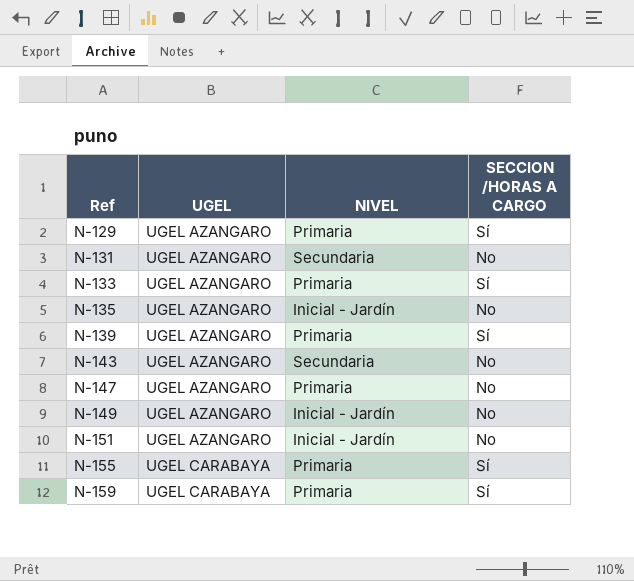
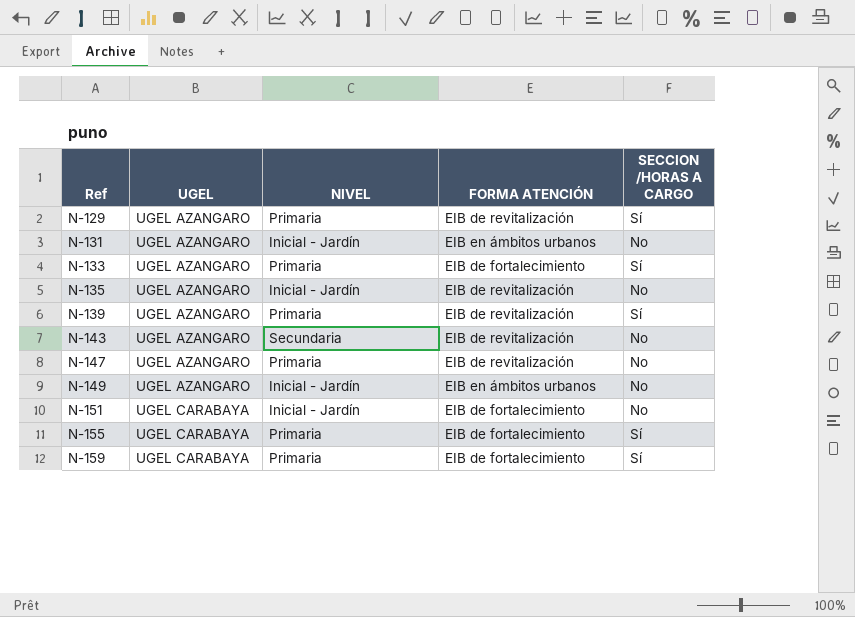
column FORMA ATENCIÓN | position: none -> 4
N-131 | NIVEL: Secundaria -> Inicial - Jardín
N-151 | UGEL: UGEL AZANGARO -> UGEL CARABAYA

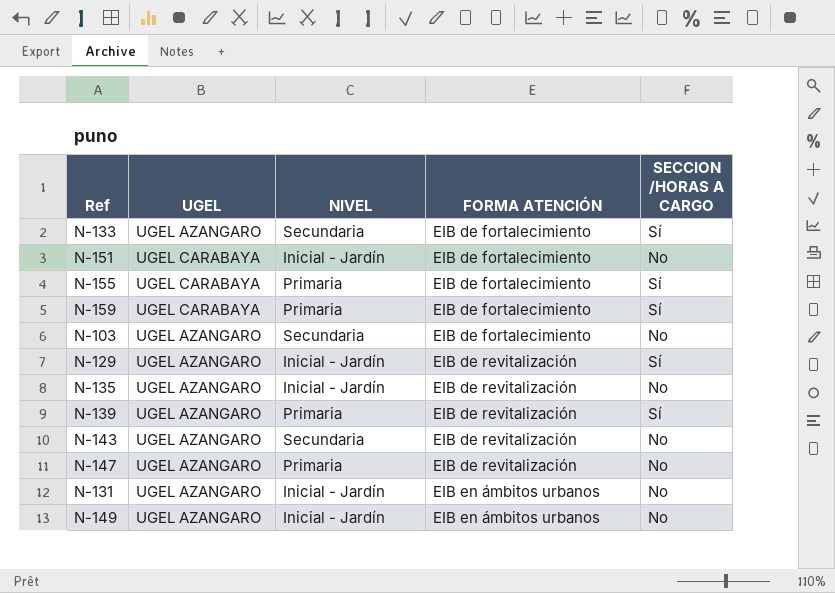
row order: Ref ascending -> FORMA ATENCIÓN ascending
N-133 | NIVEL: Primaria -> Secundaria
row N-103: none -> UGEL AZANGARO | Secundaria | EIB de fortalecimiento | No
N-129 | NIVEL: Primaria -> Inicial - Jardín

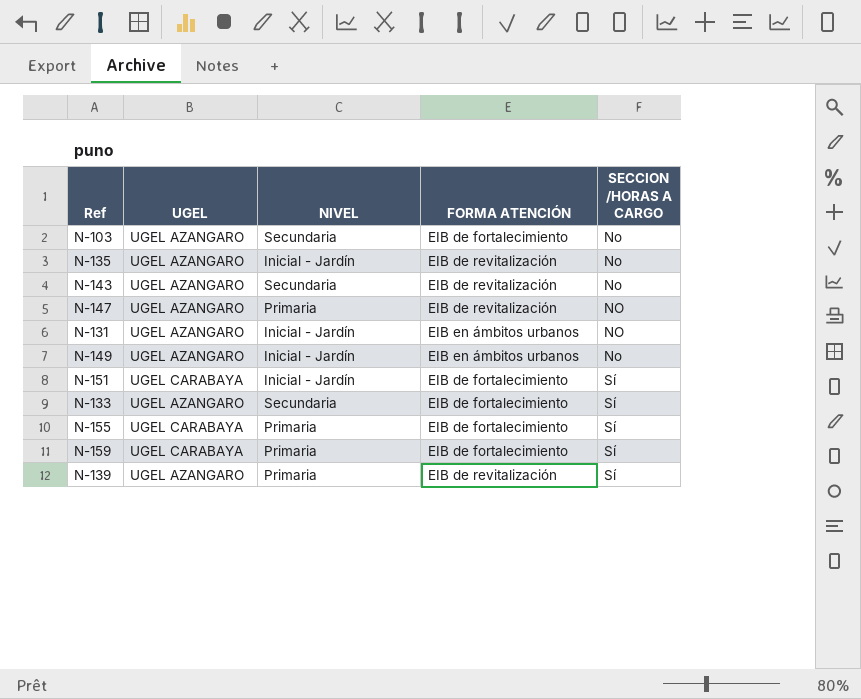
row order: FORMA ATENCIÓN ascending -> SECCION /HORAS A CARGO ascending
row N-129: UGEL AZANGARO | Inicial - Jardín | EIB de revitalización | Sí -> none
N-147 | SECCION /HORAS A CARGO: No -> NO
N-131 | SECCION /HORAS A CARGO: No -> NO
N-151 | SECCION /HORAS A CARGO: No -> Sí

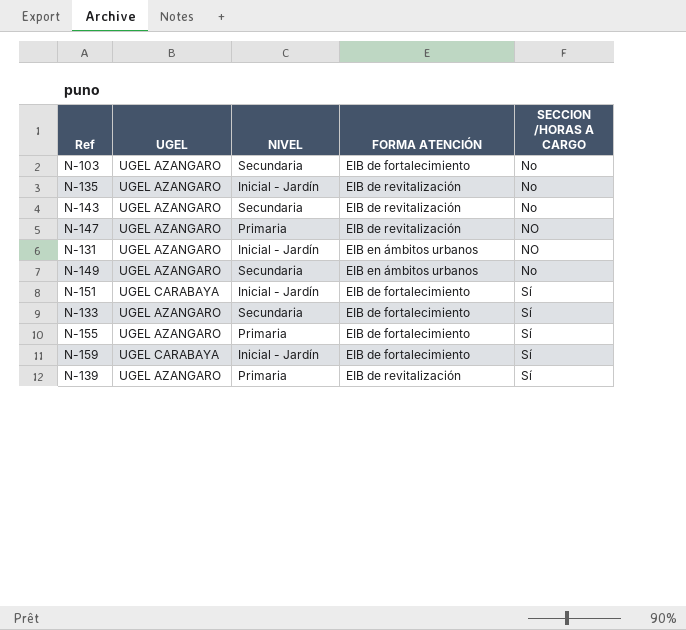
N-149 | NIVEL: Inicial - Jardín -> Secundaria
N-155 | UGEL: UGEL CARABAYA -> UGEL AZANGARO
N-159 | NIVEL: Primaria -> Inicial - Jardín

